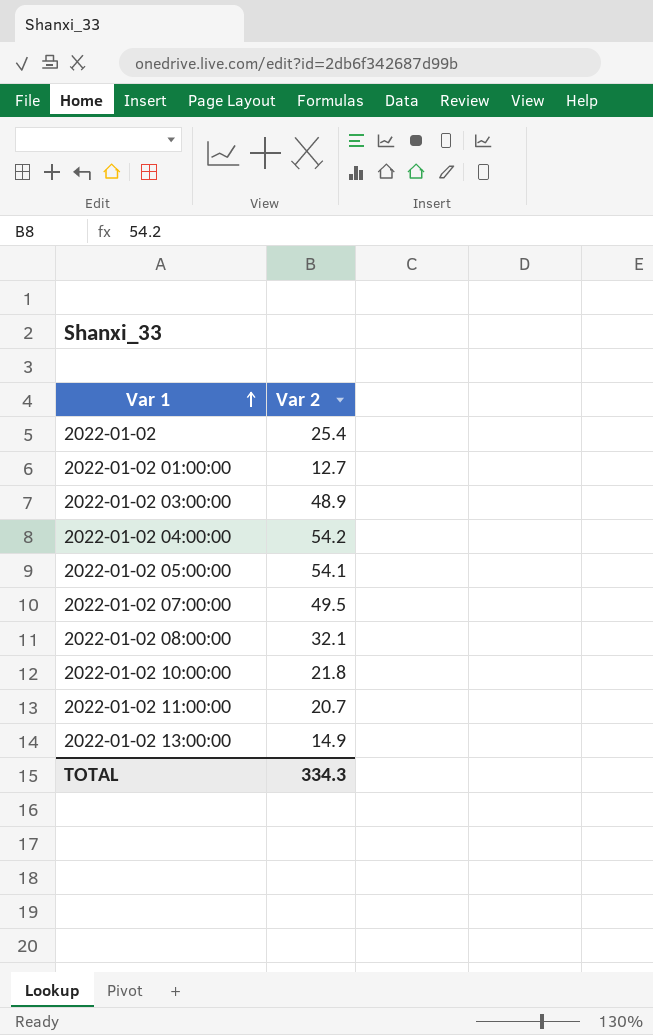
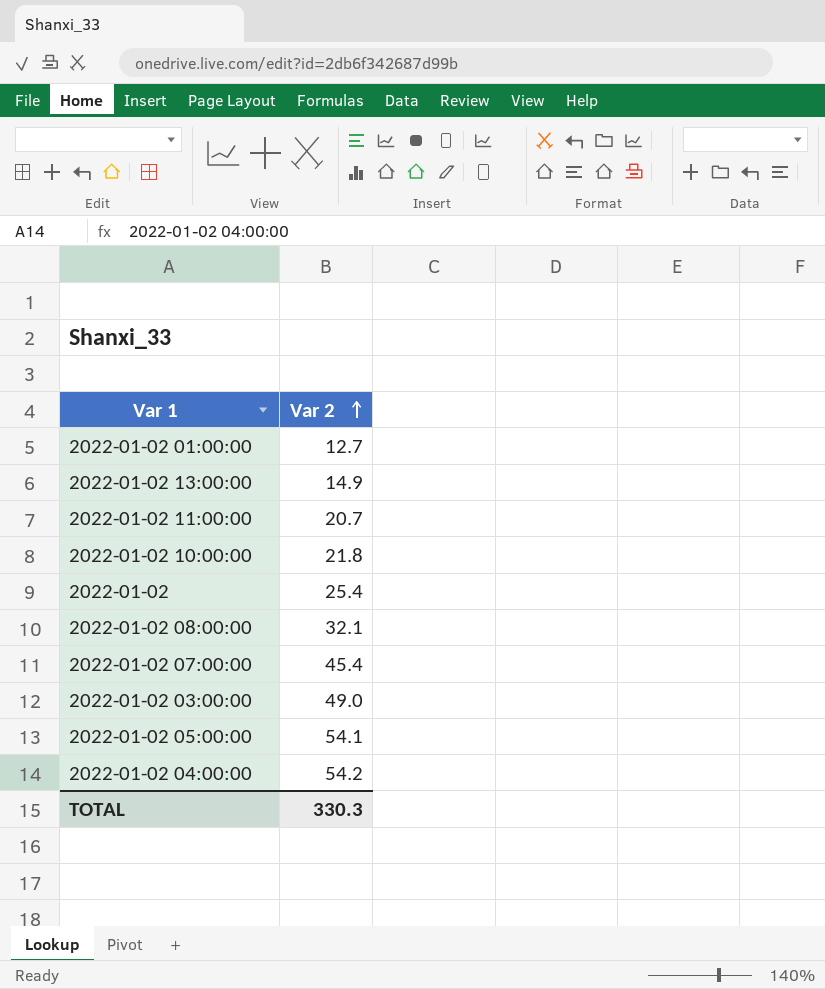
row order: Var 1 ascending -> Var 2 ascending
2022-01-02 07:00:00 | Var 2: 49.5 -> 45.4
2022-01-02 03:00:00 | Var 2: 48.9 -> 49.0
TOTAL | Var 2: 334.3 -> 330.3

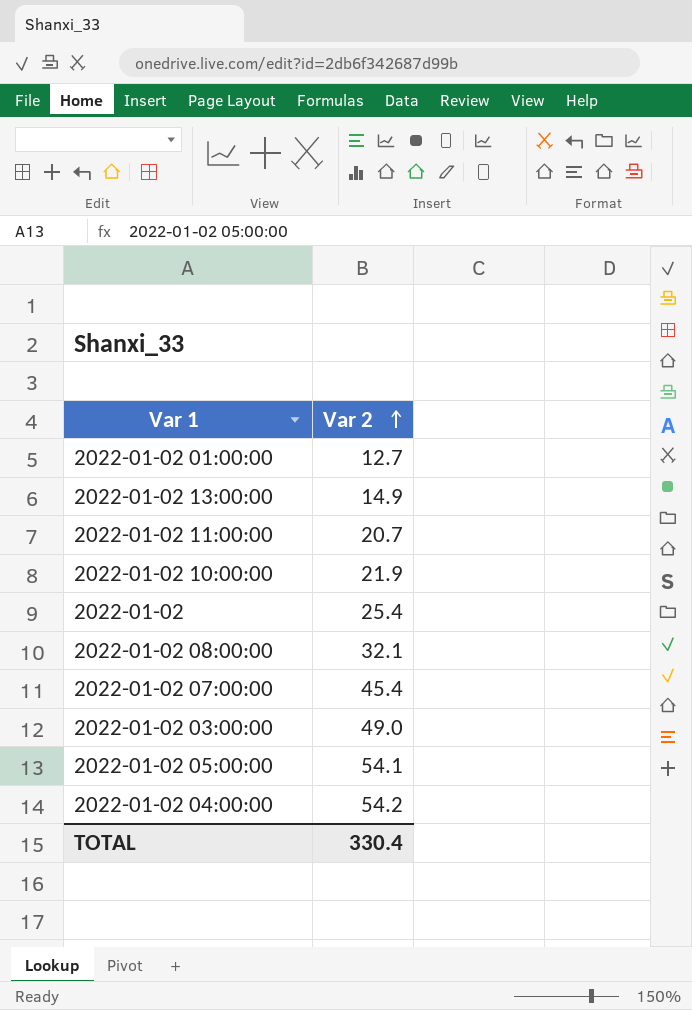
2022-01-02 10:00:00 | Var 2: 21.8 -> 21.9
TOTAL | Var 2: 330.3 -> 330.4

